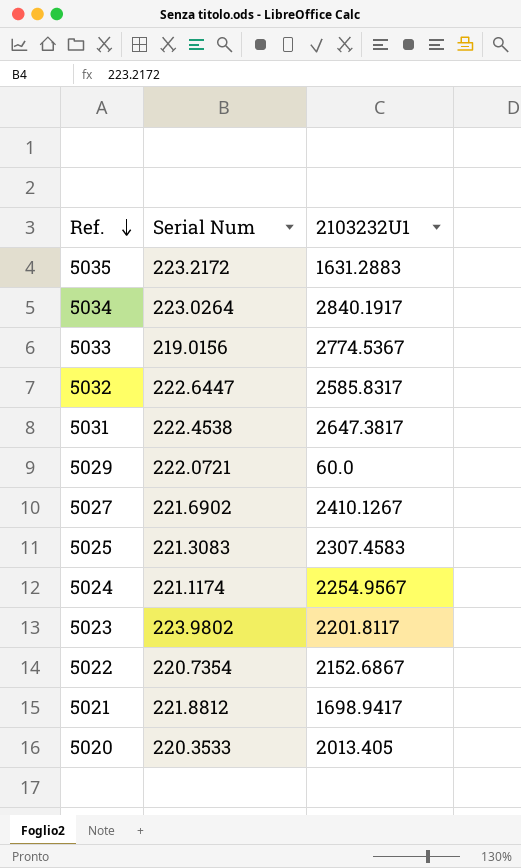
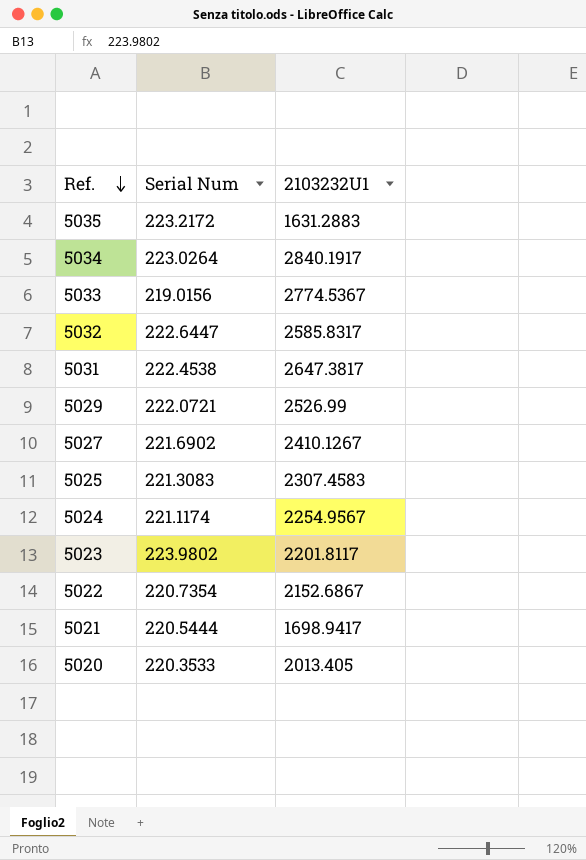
5029 | 2103232U1: 60.0 -> 2526.99
5021 | Serial Num: 221.8812 -> 220.5444

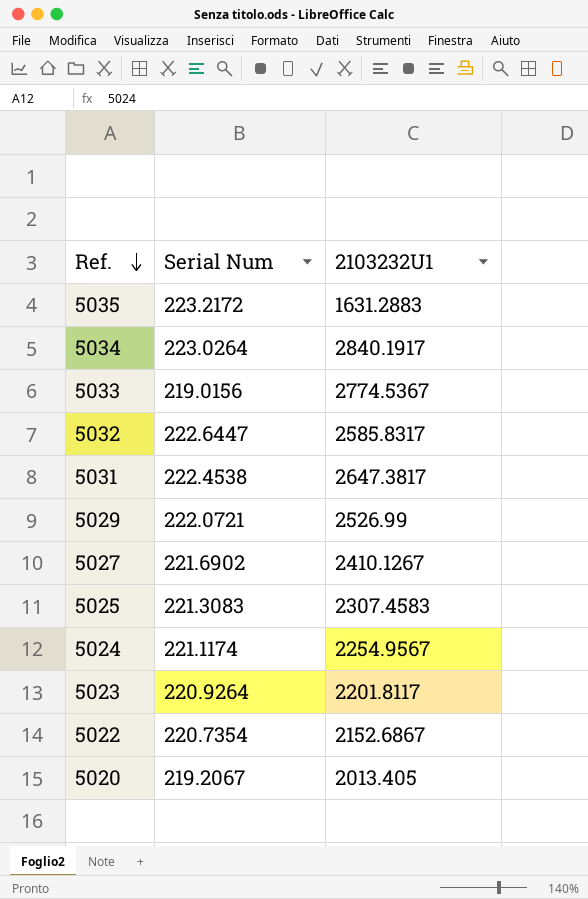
row 5021: 220.5444 | 1698.9417 -> none
5023 | Serial Num: 223.9802 -> 220.9264
5020 | Serial Num: 220.3533 -> 219.2067

